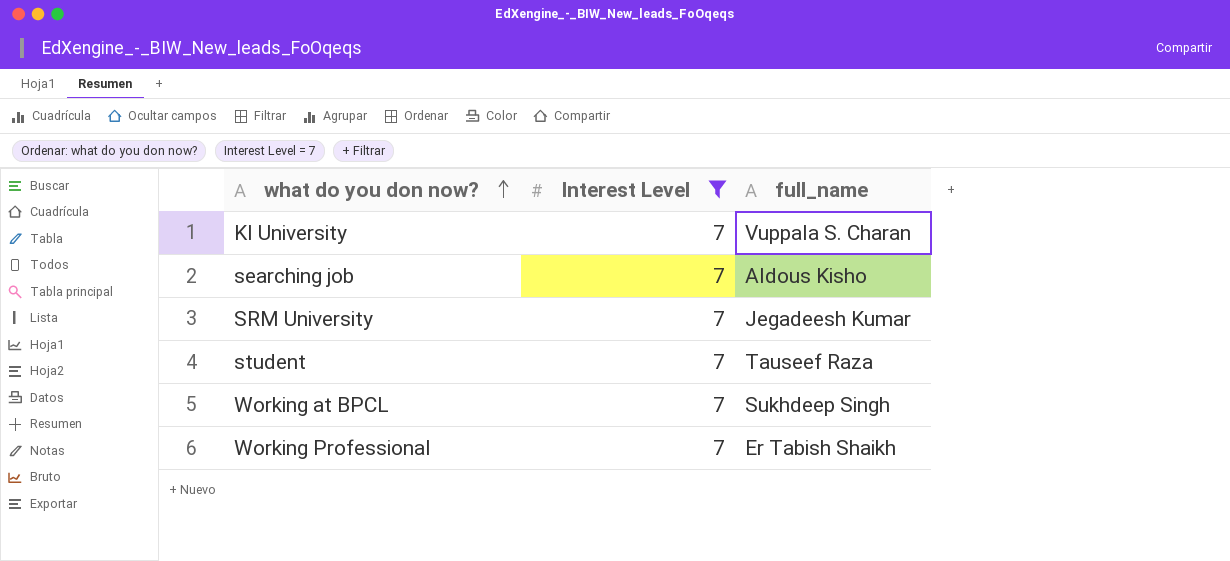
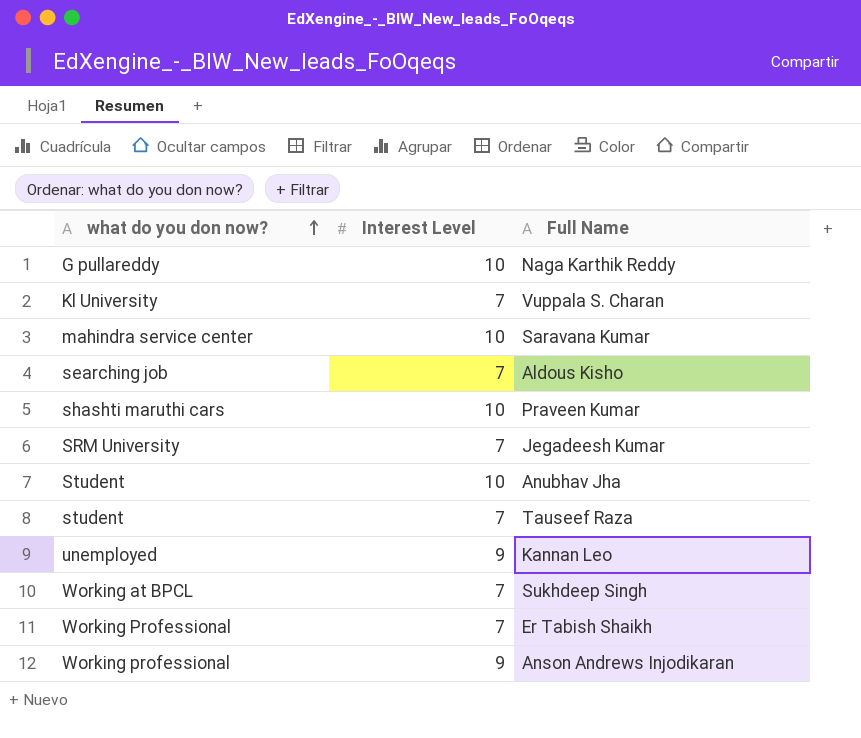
filter: Interest Level = 7 -> none
column name: full_name -> Full Name

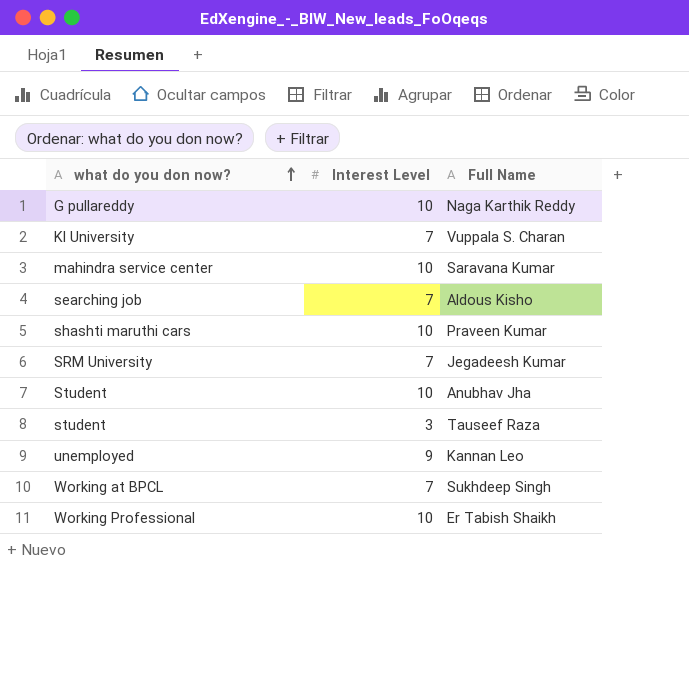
row Working professional: 9 | Anson Andrews Injodikaran -> none
student | Interest Level: 7 -> 3
Working Professional | Interest Level: 7 -> 10

